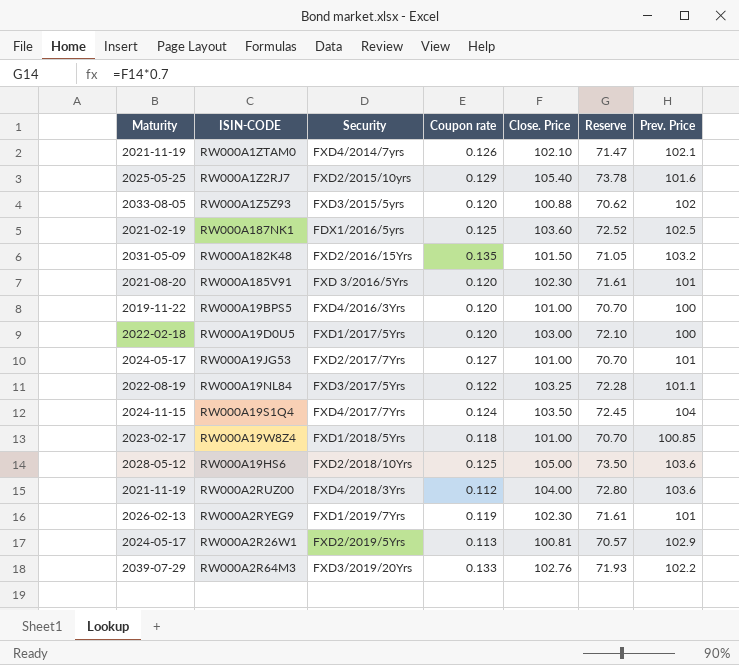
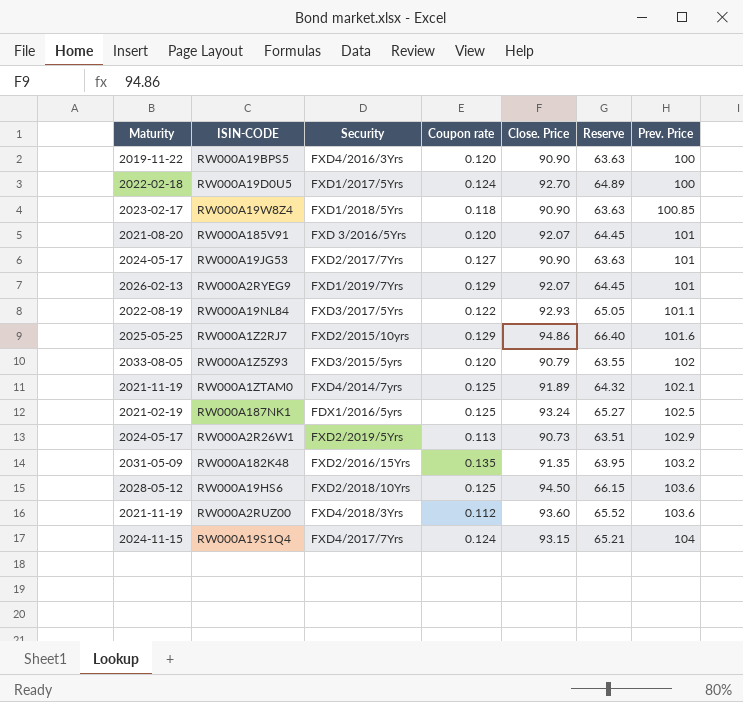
row order: none -> Prev. Price ascending
row RW000A2R64M3: 2039-07-29 | FXD3/2019/20Yrs | 0.133 | 102.76 | 71.93 | 102.2 -> none
RW000A19BPS5 | Close. Price: 101.00 -> 90.90
RW000A19BPS5 | Reserve: 70.70 -> 63.63
RW000A19D0U5 | Coupon rate: 0.120 -> 0.124
RW000A19D0U5 | Close. Price: 103.00 -> 92.70
RW000A19D0U5 | Reserve: 72.10 -> 64.89
RW000A19W8Z4 | Close. Price: 101.00 -> 90.90
RW000A19W8Z4 | Reserve: 70.70 -> 63.63
RW000A185V91 | Close. Price: 102.30 -> 92.07
RW000A185V91 | Reserve: 71.61 -> 64.45
RW000A19JG53 | Close. Price: 101.00 -> 90.90
RW000A19JG53 | Reserve: 70.70 -> 63.63
RW000A2RYEG9 | Coupon rate: 0.119 -> 0.129
RW000A2RYEG9 | Close. Price: 102.30 -> 92.07
RW000A2RYEG9 | Reserve: 71.61 -> 64.45
RW000A19NL84 | Close. Price: 103.25 -> 92.93
RW000A19NL84 | Reserve: 72.28 -> 65.05
RW000A1Z2RJ7 | Close. Price: 105.40 -> 94.86
RW000A1Z2RJ7 | Reserve: 73.78 -> 66.40
RW000A1Z5Z93 | Close. Price: 100.88 -> 90.79
RW000A1Z5Z93 | Reserve: 70.62 -> 63.55
RW000A1ZTAM0 | Coupon rate: 0.126 -> 0.125
RW000A1ZTAM0 | Close. Price: 102.10 -> 91.89
RW000A1ZTAM0 | Reserve: 71.47 -> 64.32
RW000A187NK1 | Close. Price: 103.60 -> 93.24
RW000A187NK1 | Reserve: 72.52 -> 65.27
RW000A2R26W1 | Close. Price: 100.81 -> 90.73
RW000A2R26W1 | Reserve: 70.57 -> 63.51
RW000A182K48 | Close. Price: 101.50 -> 91.35
RW000A182K48 | Reserve: 71.05 -> 63.95
RW000A19HS6 | Close. Price: 105.00 -> 94.50
RW000A19HS6 | Reserve: 73.50 -> 66.15
RW000A2RUZ00 | Close. Price: 104.00 -> 93.60
RW000A2RUZ00 | Reserve: 72.80 -> 65.52
RW000A19S1Q4 | Close. Price: 103.50 -> 93.15
RW000A19S1Q4 | Reserve: 72.45 -> 65.21

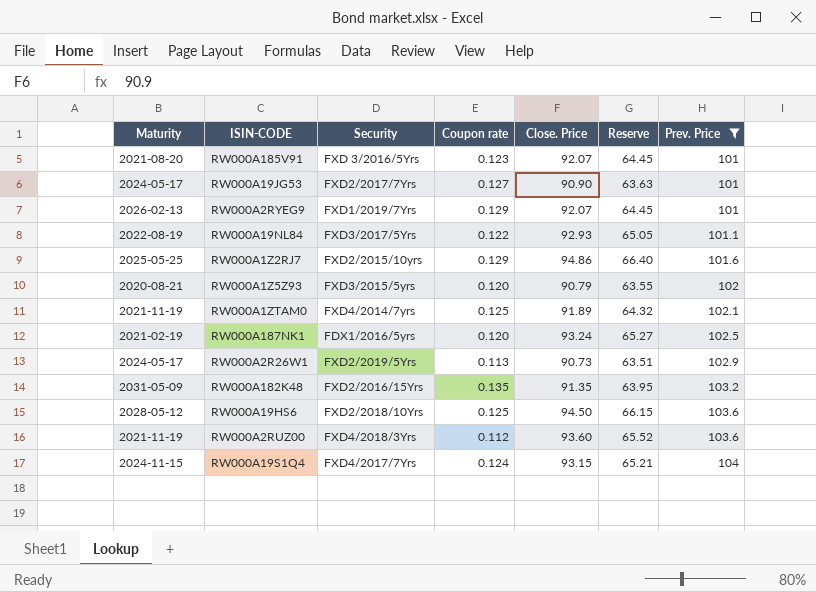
filter: none -> Prev. Price >= 101
RW000A185V91 | Coupon rate: 0.120 -> 0.123
RW000A1Z5Z93 | Maturity: 2033-08-05 -> 2020-08-21
RW000A187NK1 | Coupon rate: 0.125 -> 0.120

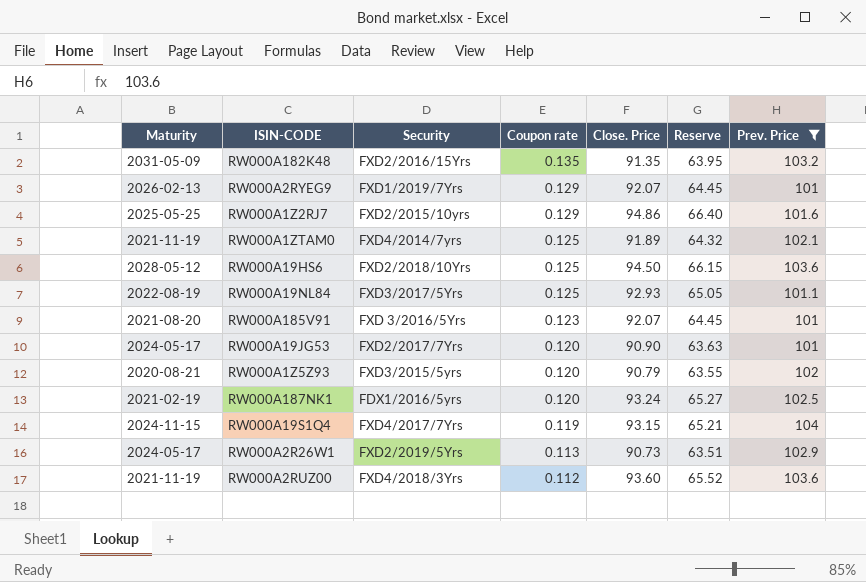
row order: Prev. Price ascending -> Coupon rate descending
RW000A19NL84 | Coupon rate: 0.122 -> 0.125
RW000A19JG53 | Coupon rate: 0.127 -> 0.120
RW000A19S1Q4 | Coupon rate: 0.124 -> 0.119

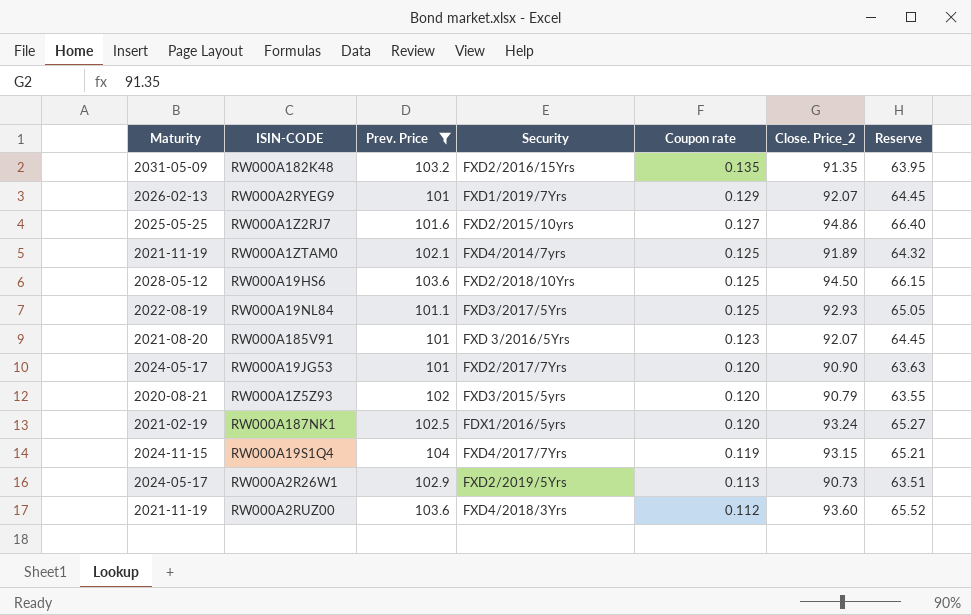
column Prev. Price | position: 7 -> 3
column name: Close. Price -> Close. Price_2
RW000A1Z2RJ7 | Coupon rate: 0.129 -> 0.127

